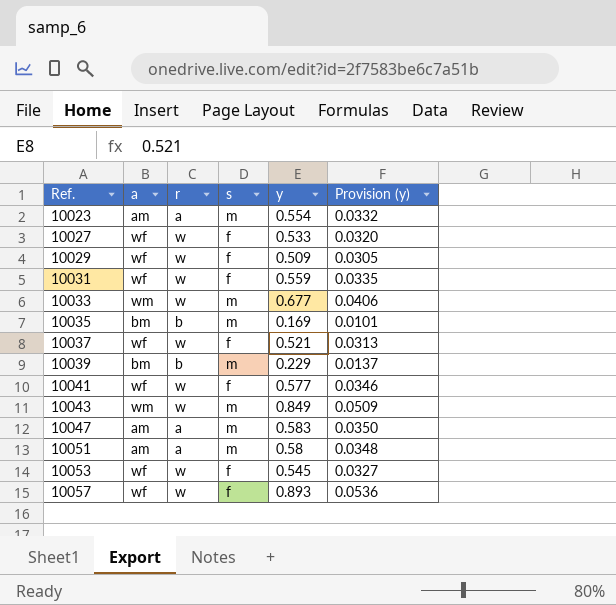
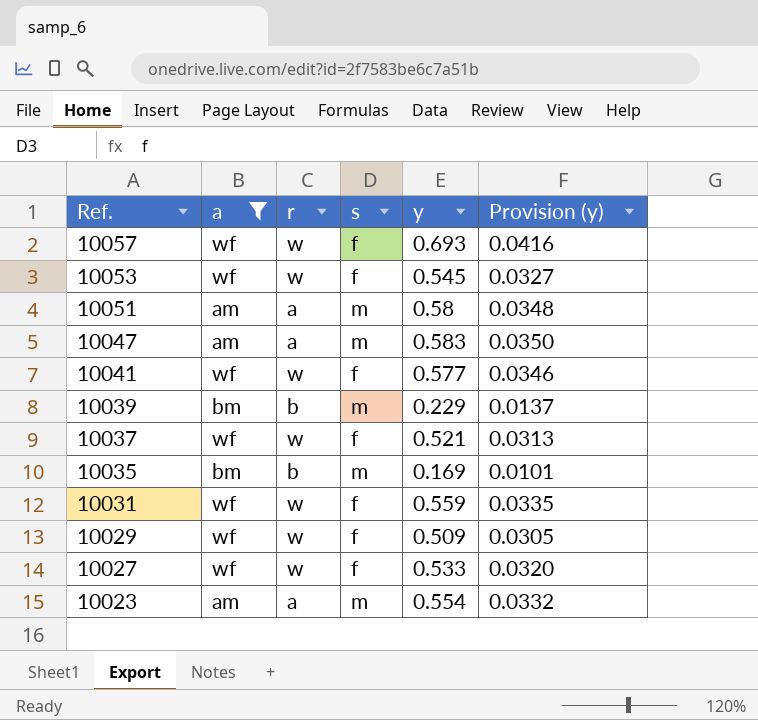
filter: none -> a != wm
row order: Ref. ascending -> Ref. descending
10057 | y: 0.893 -> 0.693
10057 | Provision (y): 0.0536 -> 0.0416

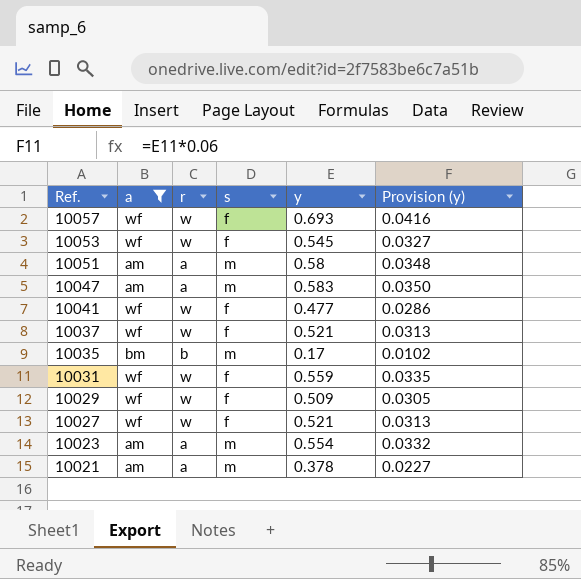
row 10039: bm | b | m | 0.229 | 0.0137 -> none
10041 | y: 0.577 -> 0.477
10041 | Provision (y): 0.0346 -> 0.0286
10035 | y: 0.169 -> 0.17
10035 | Provision (y): 0.0101 -> 0.0102
10027 | y: 0.533 -> 0.521
10027 | Provision (y): 0.0320 -> 0.0313
row 10021: none -> am | a | m | 0.378 | 0.0227

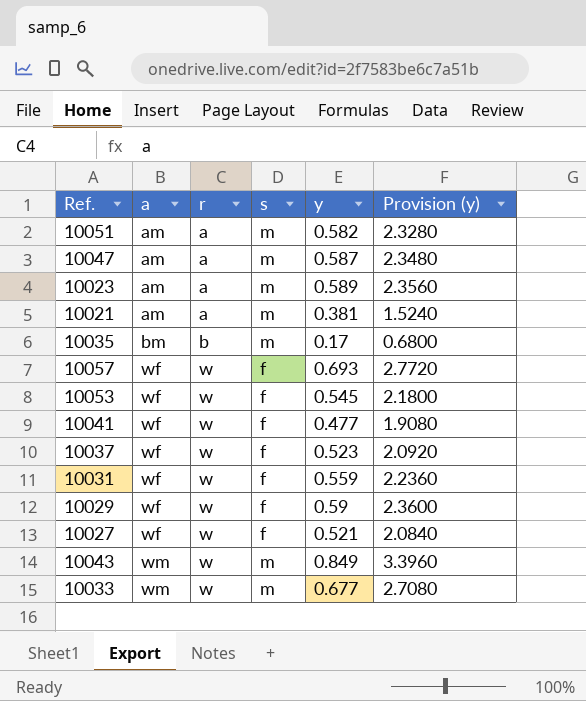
filter: a != wm -> none
row order: Ref. descending -> a ascending
column Provision (y) | formula: [y] * 0.06 -> [y] * 4
10051 | y: 0.58 -> 0.582
10047 | y: 0.583 -> 0.587
10023 | y: 0.554 -> 0.589
10021 | y: 0.378 -> 0.381
10037 | y: 0.521 -> 0.523
10029 | y: 0.509 -> 0.59

